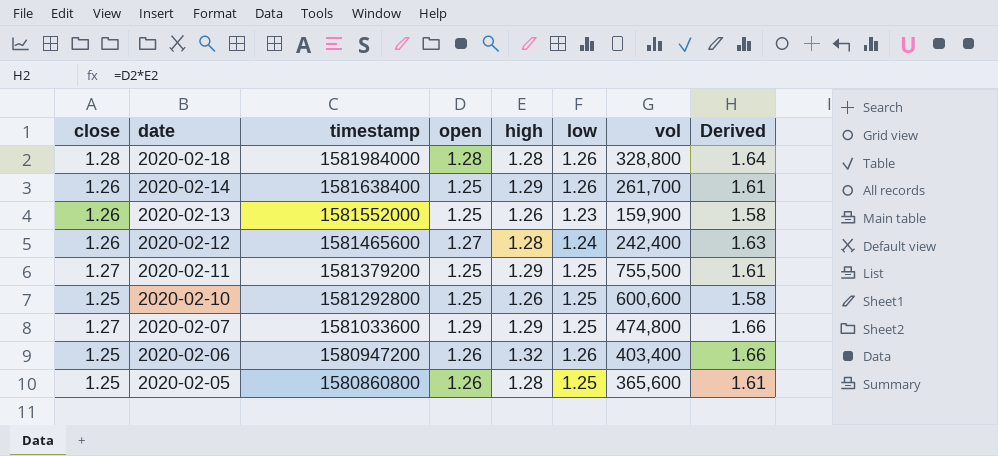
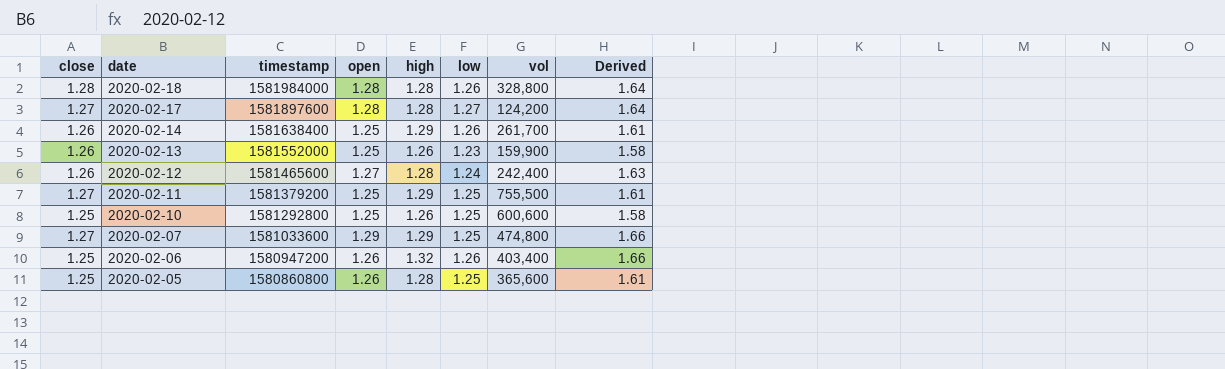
row 2020-02-17: none -> 1.27 | 1581897600 | 1.28 | 1.28 | 1.27 | 124,200 | 1.64

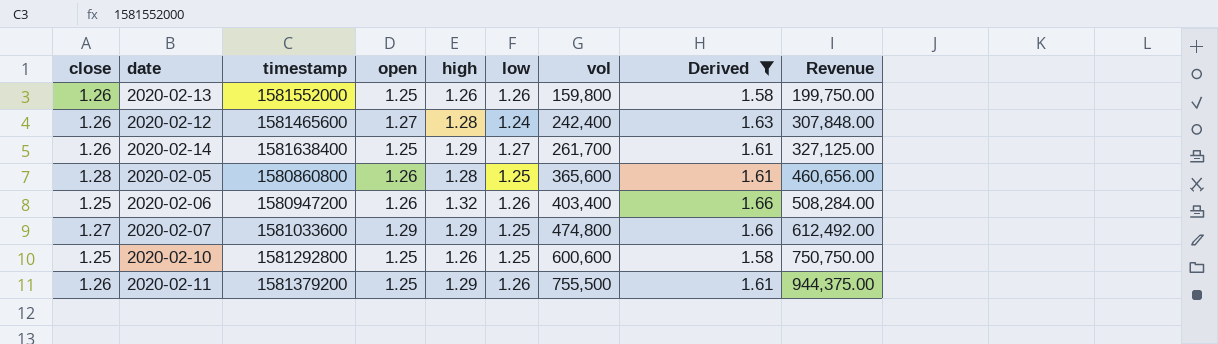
filter: none -> Derived != 1.64
row order: date descending -> vol ascending
column Revenue | formula: none -> [open] * [vol]
2020-02-13 | low: 1.23 -> 1.26
2020-02-13 | vol: 159,900 -> 159,800
2020-02-14 | low: 1.26 -> 1.27
2020-02-05 | close: 1.25 -> 1.28
2020-02-11 | close: 1.27 -> 1.26
2020-02-11 | low: 1.25 -> 1.26

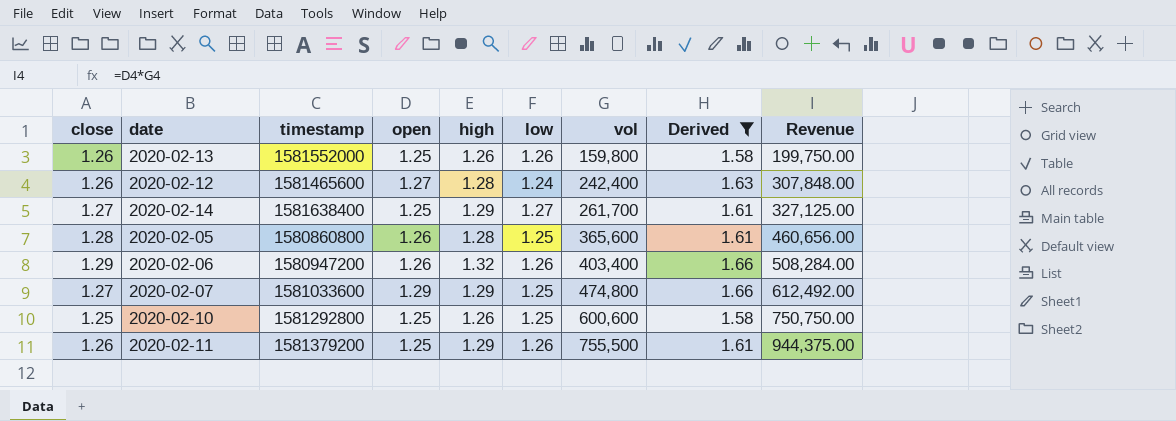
2020-02-14 | close: 1.26 -> 1.27
2020-02-06 | close: 1.25 -> 1.29

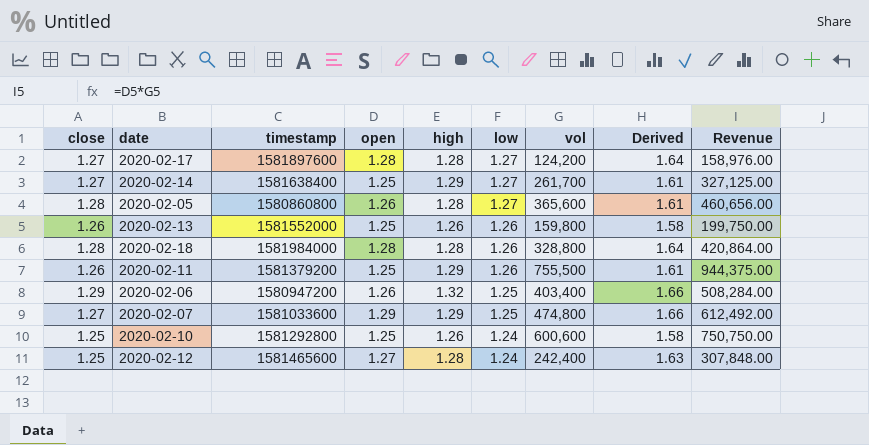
filter: Derived != 1.64 -> none
row order: vol ascending -> low descending
2020-02-05 | low: 1.25 -> 1.27
2020-02-06 | low: 1.26 -> 1.25
2020-02-10 | low: 1.25 -> 1.24
2020-02-12 | close: 1.26 -> 1.25

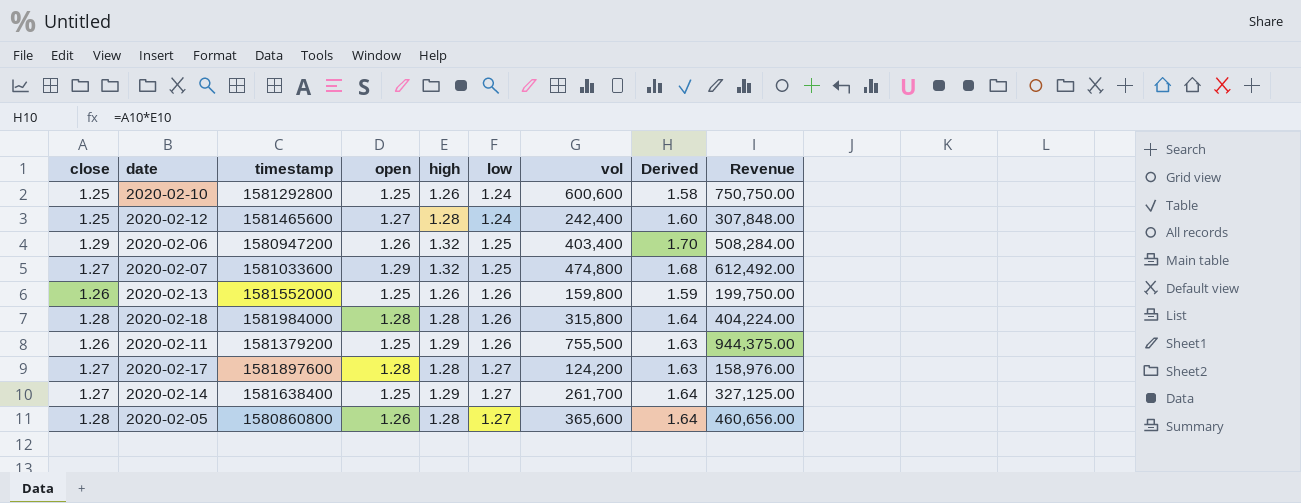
row order: low descending -> low ascending
column Derived | formula: [open] * [high] -> [close] * [high]
2020-02-07 | high: 1.29 -> 1.32
2020-02-18 | vol: 328,800 -> 315,800
2020-02-18 | Revenue: 420,864.00 -> 404,224.00

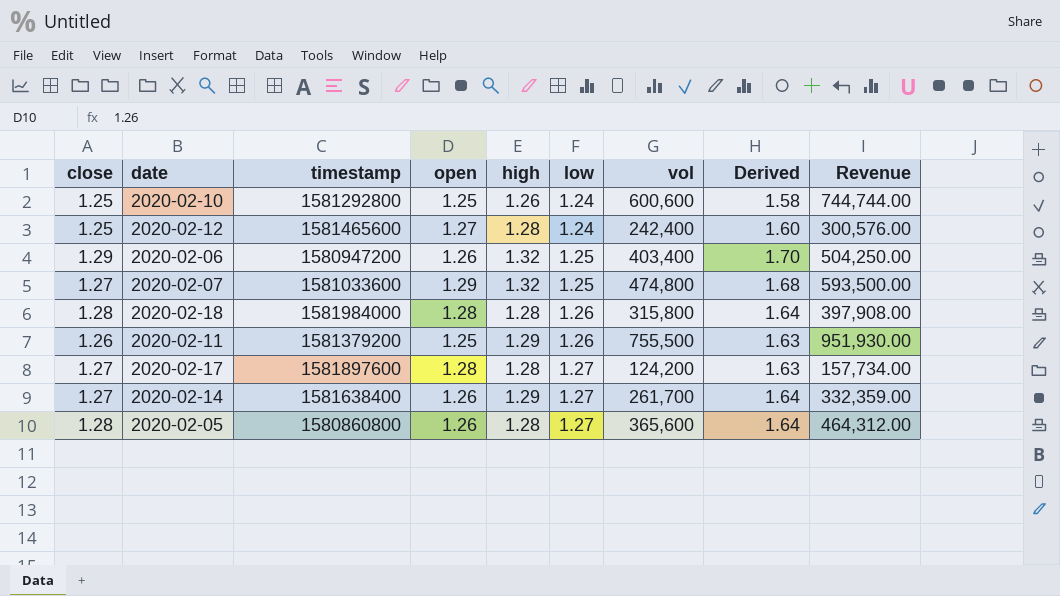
column Revenue | formula: [open] * [vol] -> [low] * [vol]
row 2020-02-13: 1.26 | 1581552000 | 1.25 | 1.26 | 1.26 | 159,800 | 1.59 | 199,750.00 -> none
2020-02-14 | open: 1.25 -> 1.26

